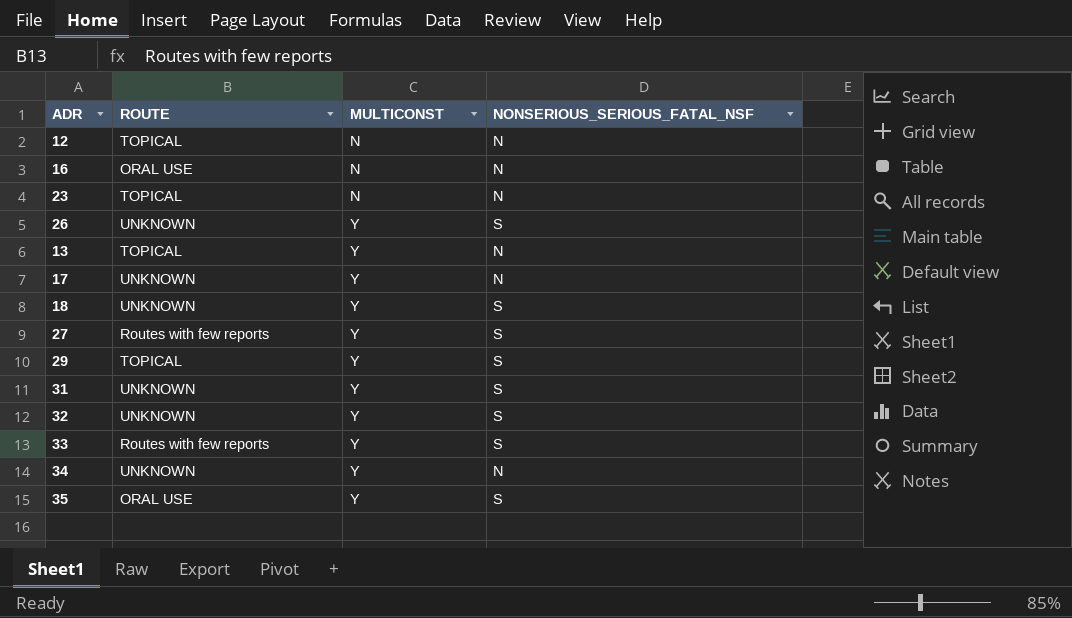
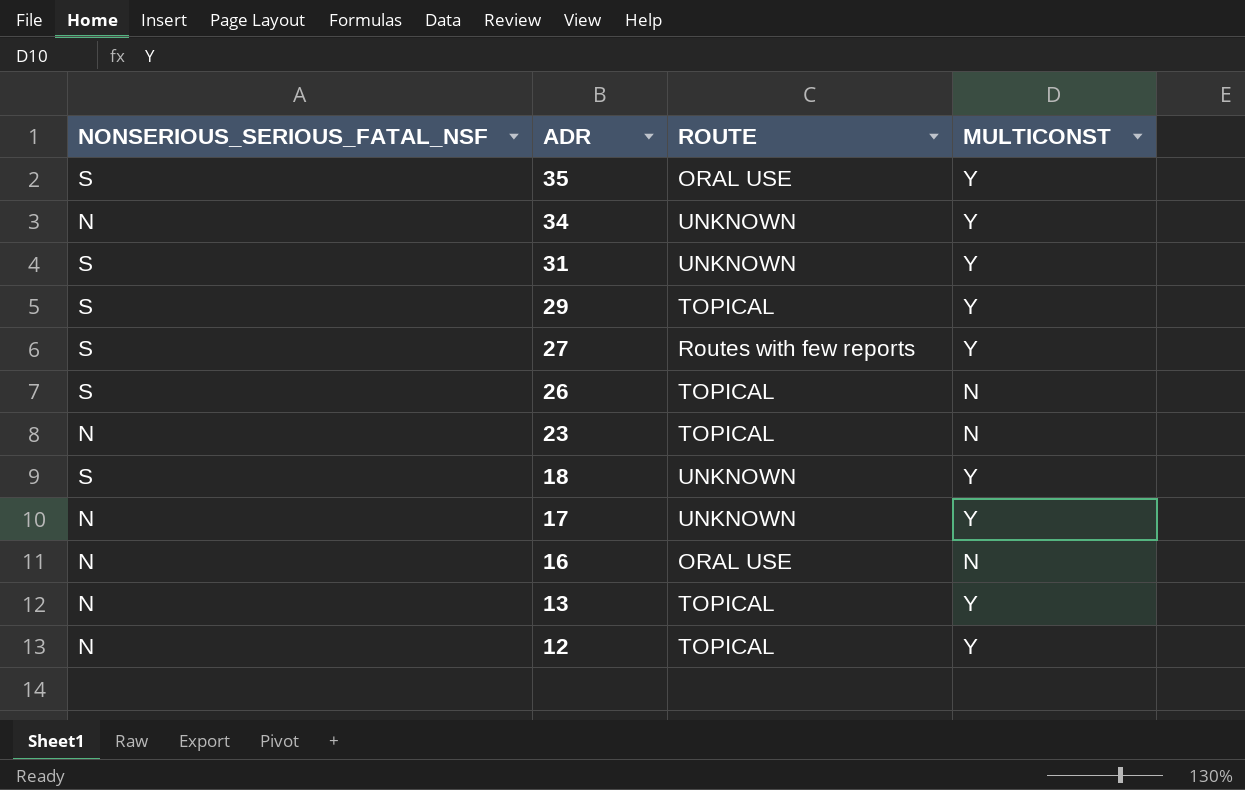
row order: MULTICONST ascending -> ADR descending
column NONSERIOUS_SERIOUS_FATAL_NSF | position: 4 -> 1
row 32: UNKNOWN | Y | S -> none
row 33: Routes with few reports | Y | S -> none
26 | ROUTE: UNKNOWN -> TOPICAL
26 | MULTICONST: Y -> N
12 | MULTICONST: N -> Y

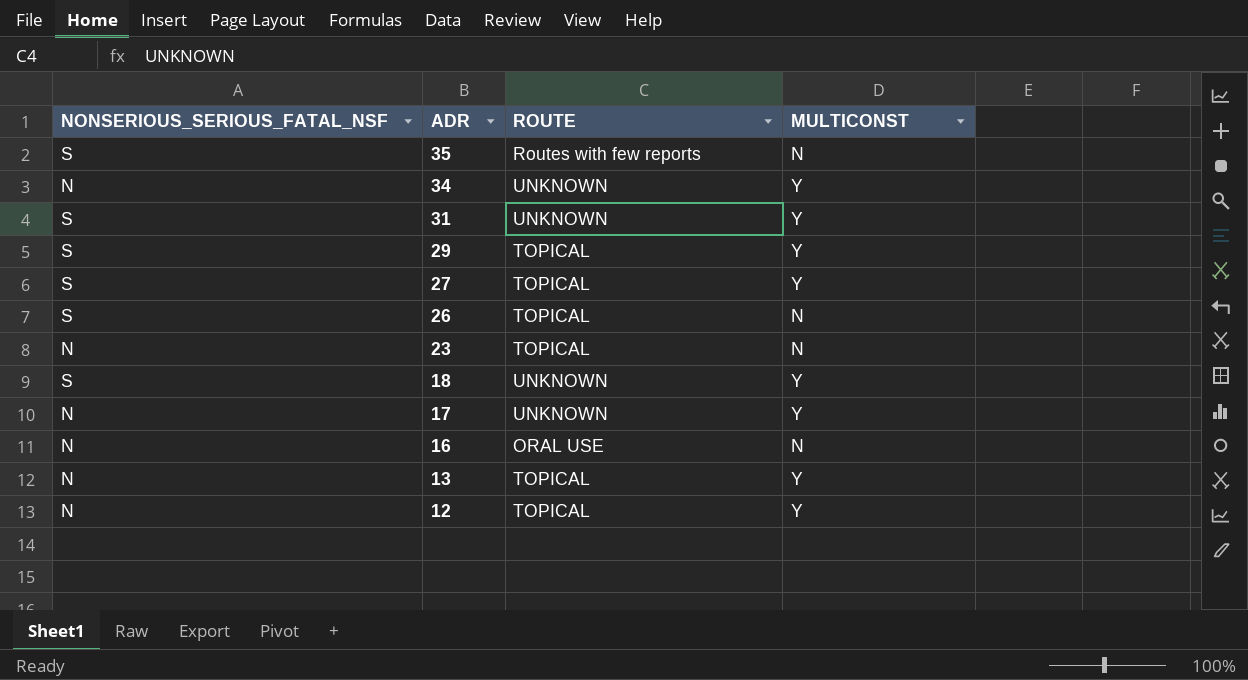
35 | ROUTE: ORAL USE -> Routes with few reports
35 | MULTICONST: Y -> N
27 | ROUTE: Routes with few reports -> TOPICAL

